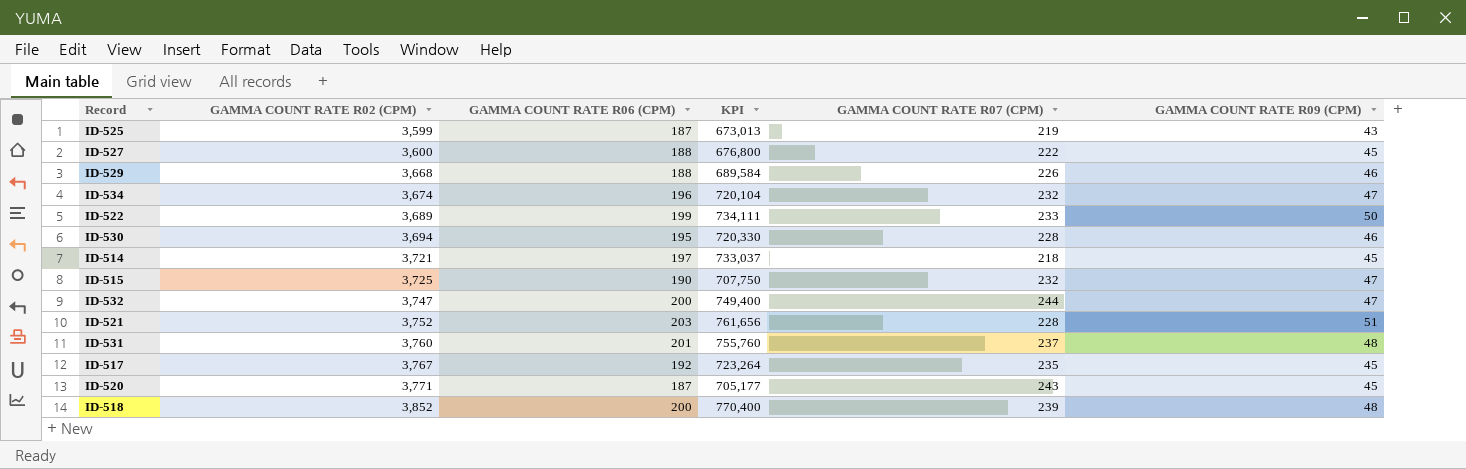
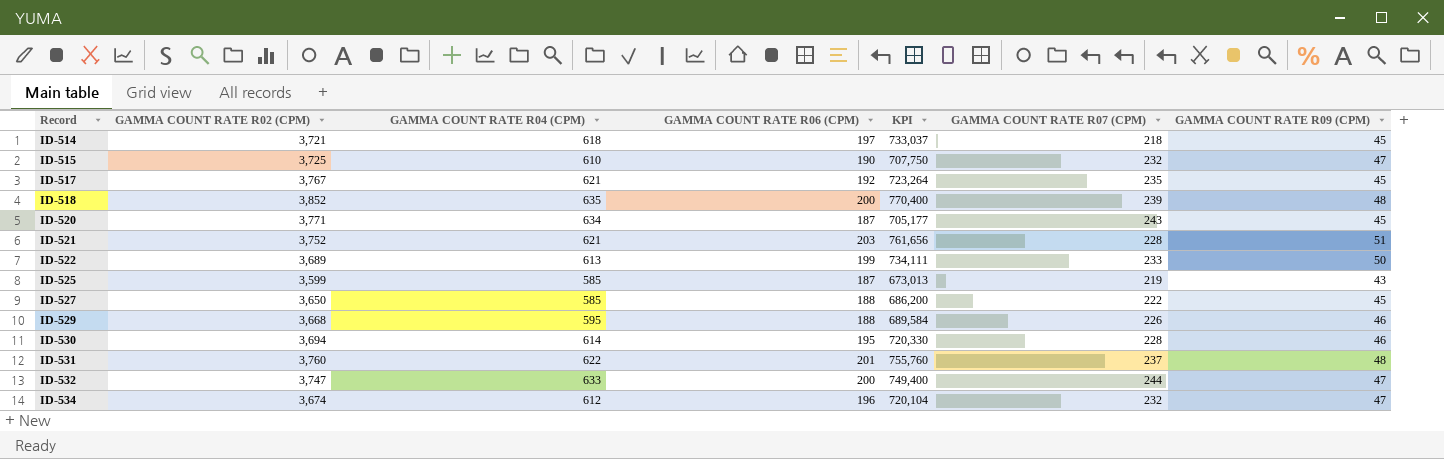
row order: GAMMA COUNT RATE R02 (CPM) ascending -> Record ascending
column GAMMA COUNT RATE R04 (CPM) | position: none -> 3
ID-527 | GAMMA COUNT RATE R02 (CPM): 3,600 -> 3,650
ID-527 | KPI: 676,800 -> 686,200

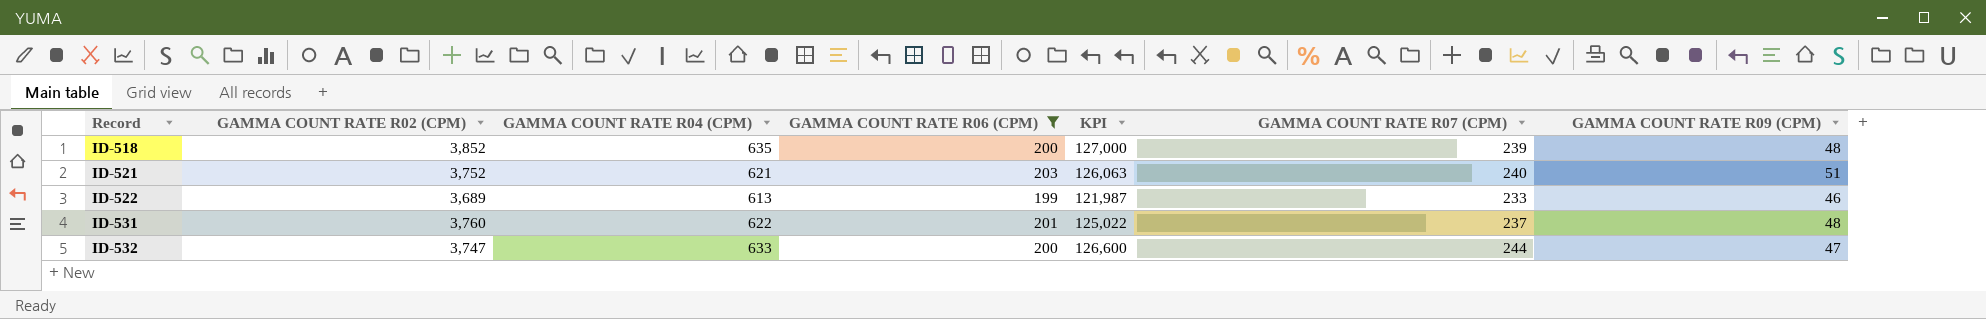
filter: none -> GAMMA COUNT RATE R06 (CPM) >= 199
column KPI | formula: [GAMMA COUNT RATE R02 (CPM)] * [GAMMA COUNT RATE R06 (CPM)] -> [GAMMA COUNT RATE R04 (CPM)] * [GAMMA COUNT RATE R06 (CPM)]
ID-521 | GAMMA COUNT RATE R07 (CPM): 228 -> 240
ID-522 | GAMMA COUNT RATE R09 (CPM): 50 -> 46

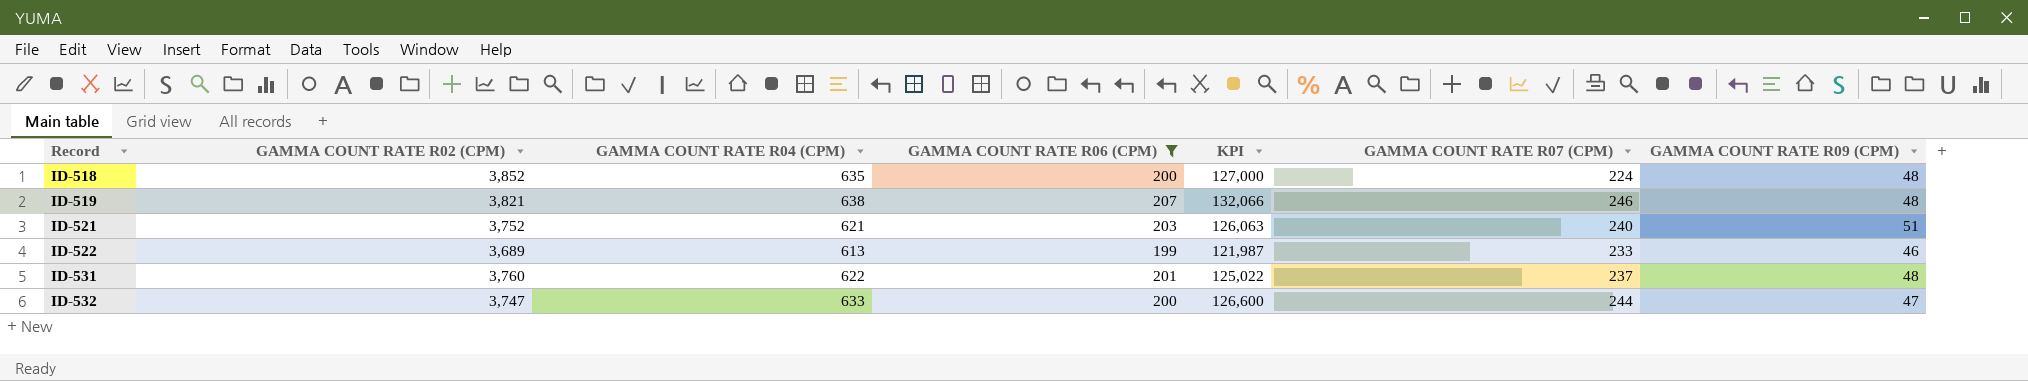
ID-518 | GAMMA COUNT RATE R07 (CPM): 239 -> 224
row ID-519: none -> 3,821 | 638 | 207 | 132,066 | 246 | 48

